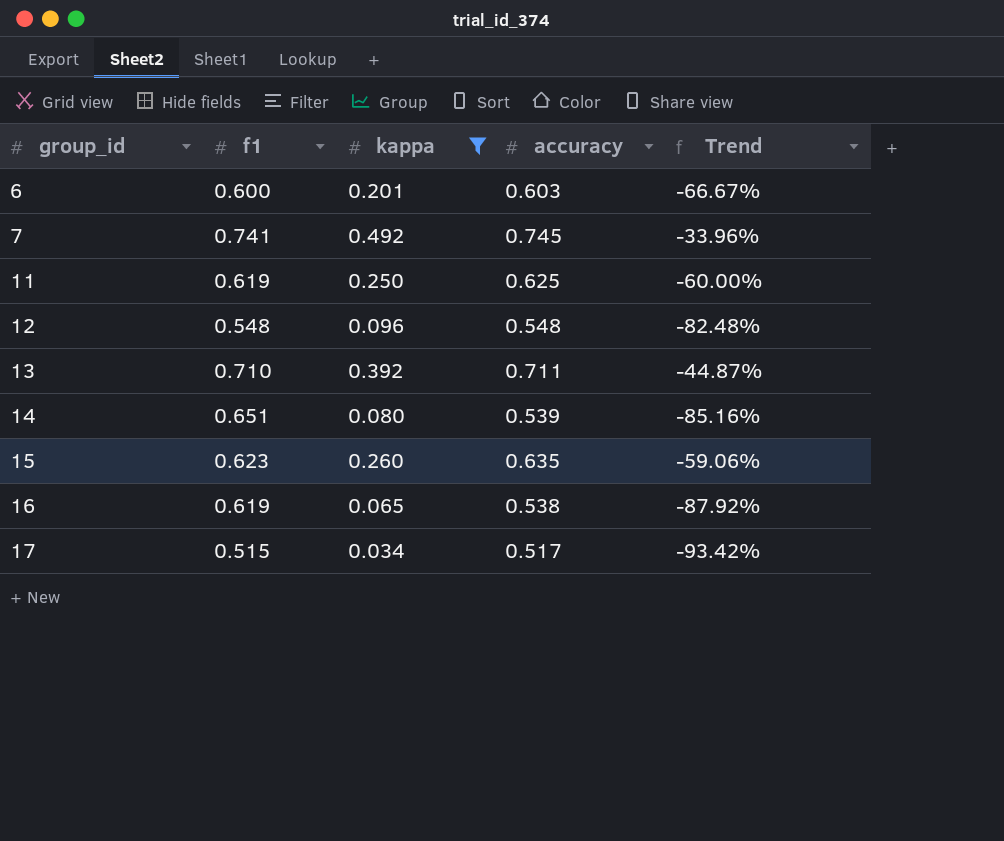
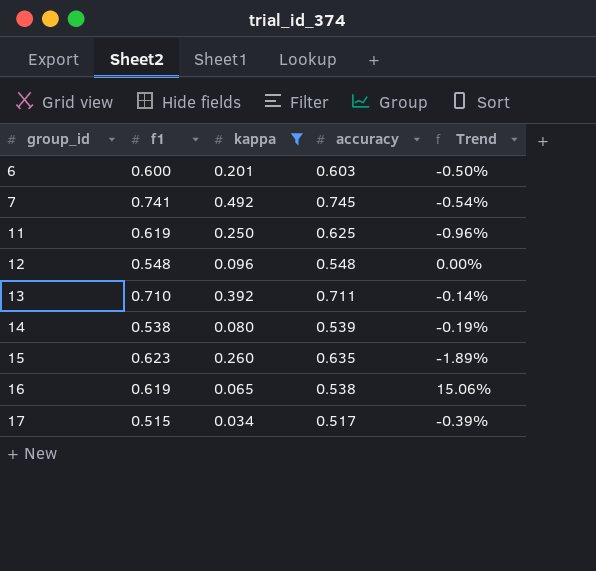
column Trend | formula: ([kappa] - [accuracy]) / [accuracy] -> ([f1] - [accuracy]) / [accuracy]
14 | f1: 0.651 -> 0.538

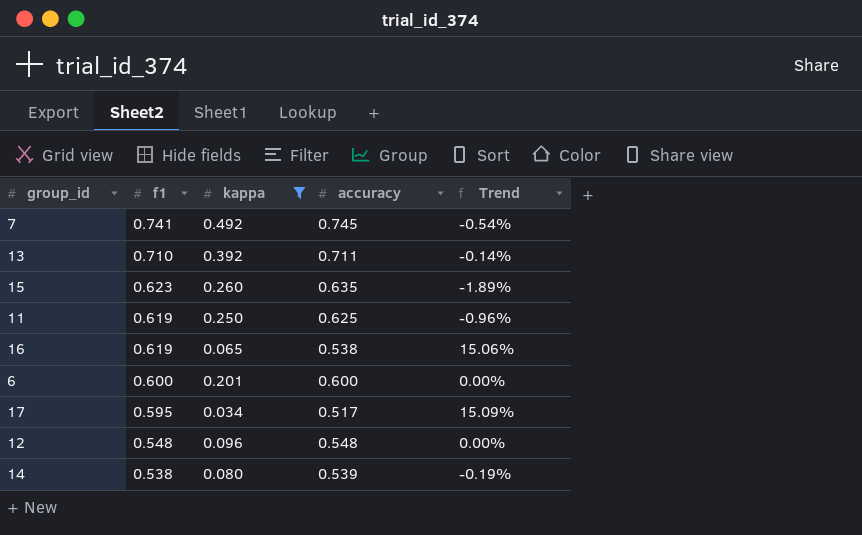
row order: group_id ascending -> f1 descending
6 | accuracy: 0.603 -> 0.600
6 | Trend: -0.50% -> 0.00%
17 | f1: 0.515 -> 0.595
17 | Trend: -0.39% -> 15.09%

